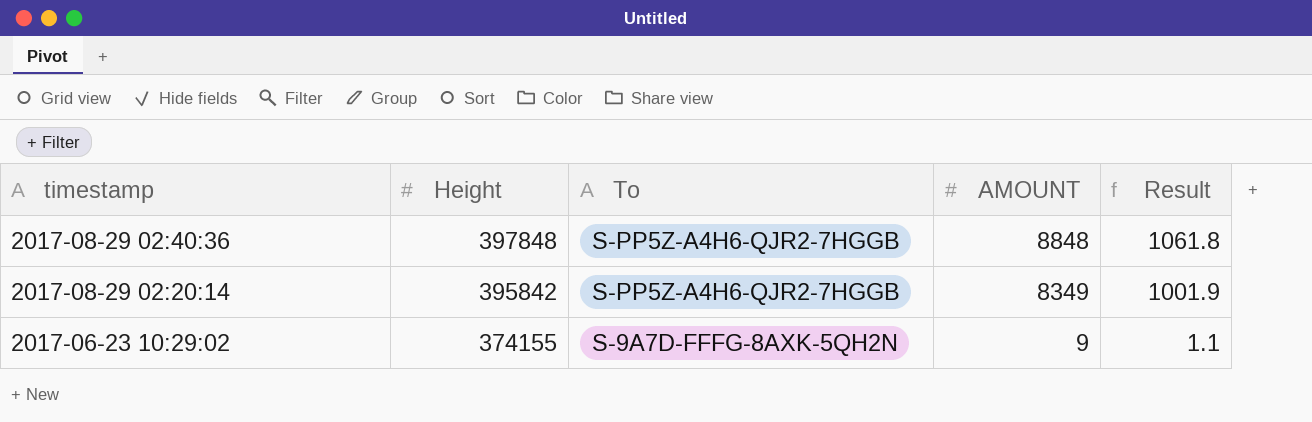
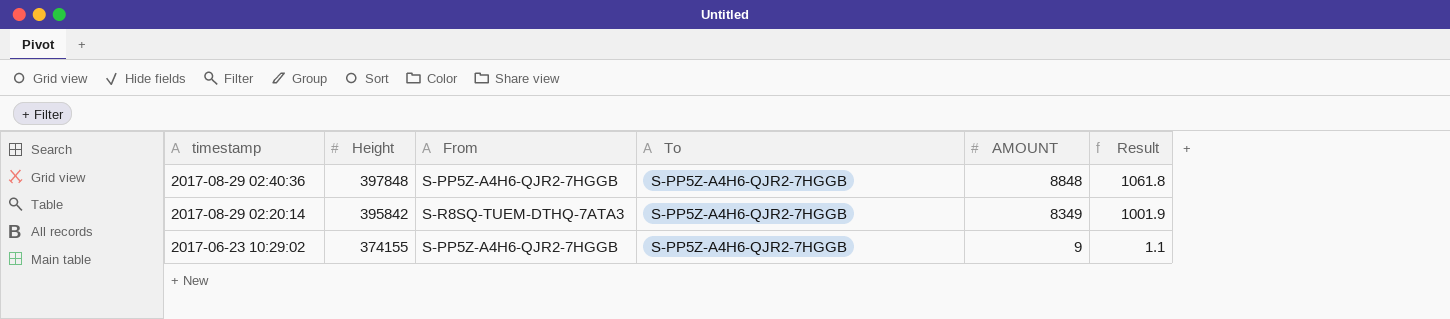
column From | position: none -> 3
2017-06-23 10:29:02 | To: S-9A7D-FFFG-8AXK-5QH2N -> S-PP5Z-A4H6-QJR2-7HGGB

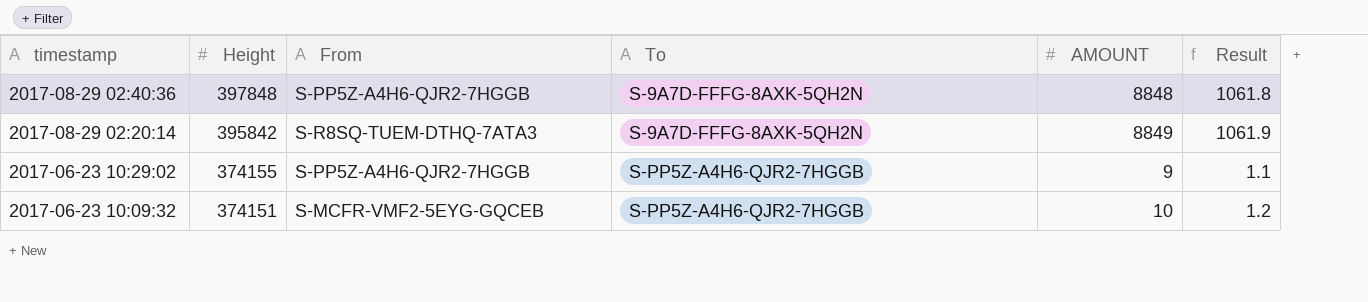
2017-08-29 02:40:36 | To: S-PP5Z-A4H6-QJR2-7HGGB -> S-9A7D-FFFG-8AXK-5QH2N
2017-08-29 02:20:14 | To: S-PP5Z-A4H6-QJR2-7HGGB -> S-9A7D-FFFG-8AXK-5QH2N
2017-08-29 02:20:14 | AMOUNT: 8349 -> 8849
2017-08-29 02:20:14 | Result: 1001.9 -> 1061.9
row 2017-06-23 10:09:32: none -> 374151 | S-MCFR-VMF2-5EYG-GQCEB | S-PP5Z-A4H6-QJR2-7HGGB | 10 | 1.2

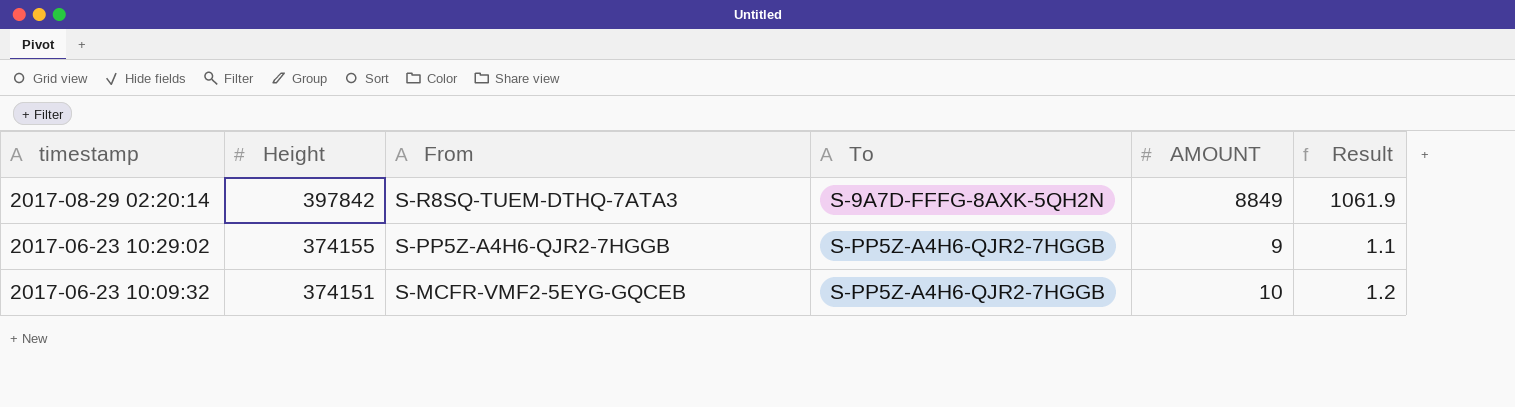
row 2017-08-29 02:40:36: 397848 | S-PP5Z-A4H6-QJR2-7HGGB | S-9A7D-FFFG-8AXK-5QH2N | 8848 | 1061.8 -> none
2017-08-29 02:20:14 | Height: 395842 -> 397842

